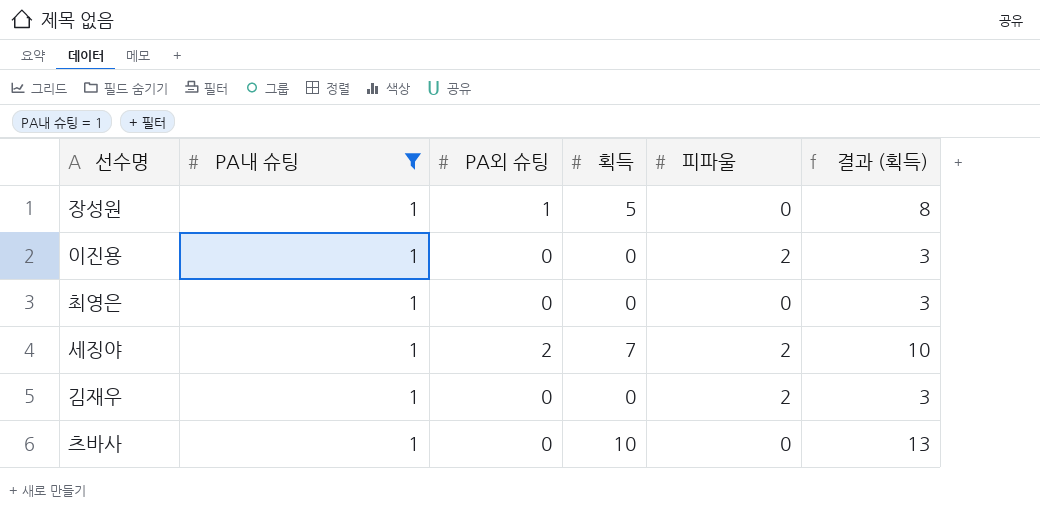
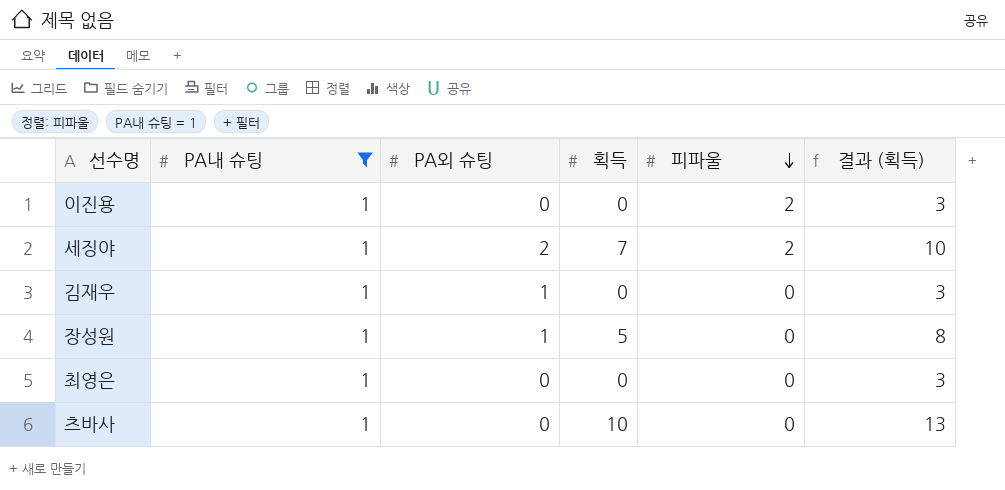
row order: none -> 피파울 descending
김재우 | PA외 슈팅: 0 -> 1
김재우 | 피파울: 2 -> 0

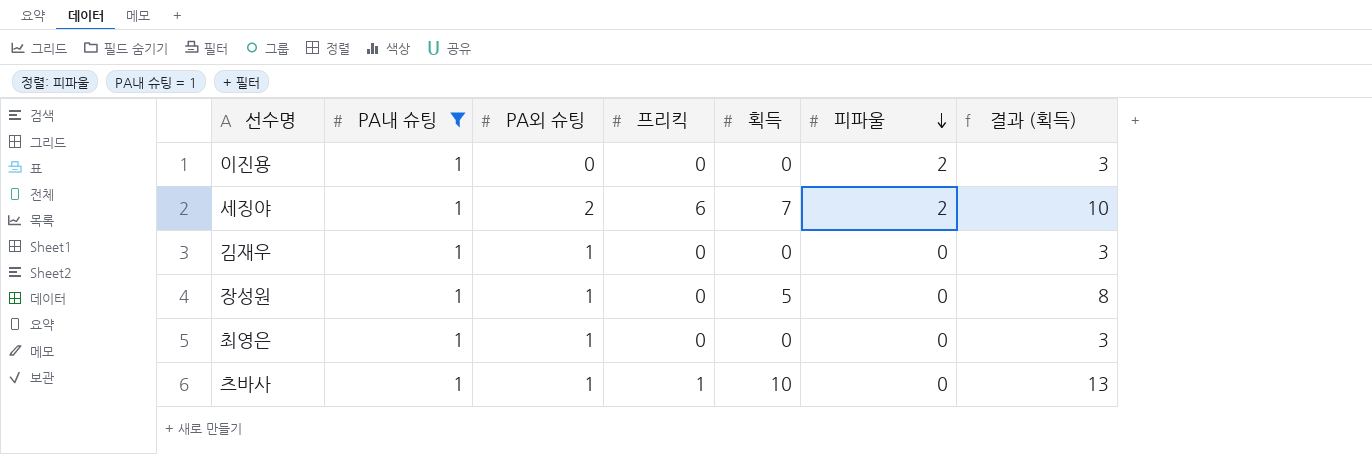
column 프리킥 | position: none -> 4
최영은 | PA외 슈팅: 0 -> 1
츠바사 | PA외 슈팅: 0 -> 1

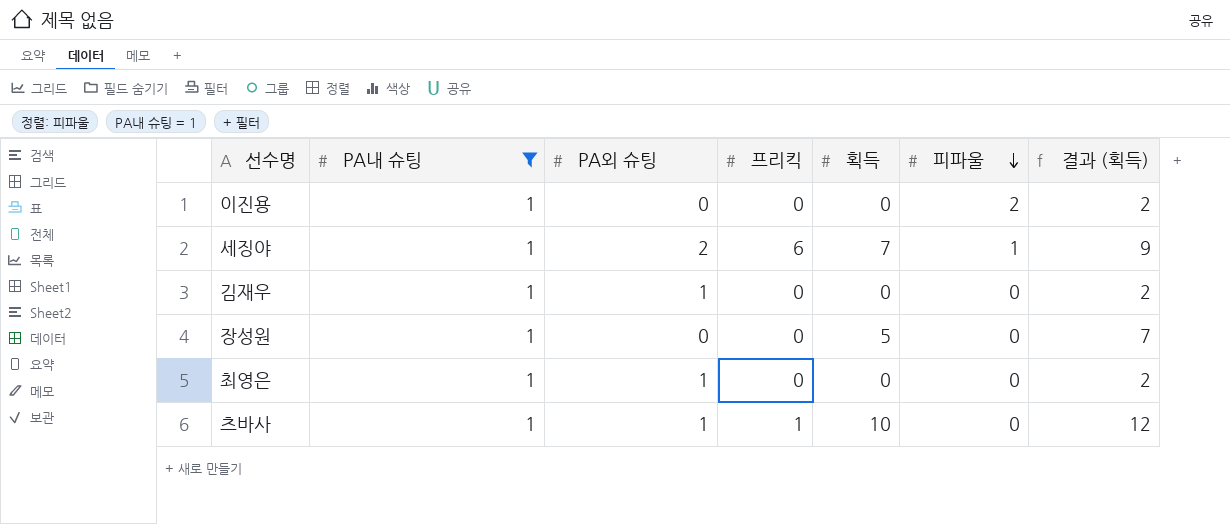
column 결과 (획득) | formula: [획득] + 3 -> [획득] + 2
세징야 | 피파울: 2 -> 1
장성원 | PA외 슈팅: 1 -> 0

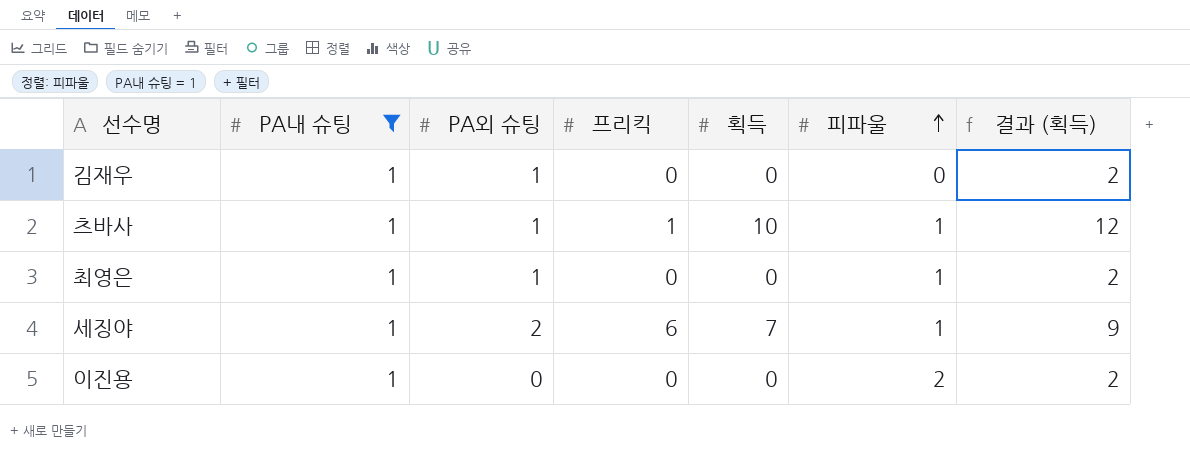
row order: 피파울 descending -> 피파울 ascending
row 장성원: 1 | 0 | 0 | 5 | 0 | 7 -> none
츠바사 | 피파울: 0 -> 1
최영은 | 피파울: 0 -> 1

